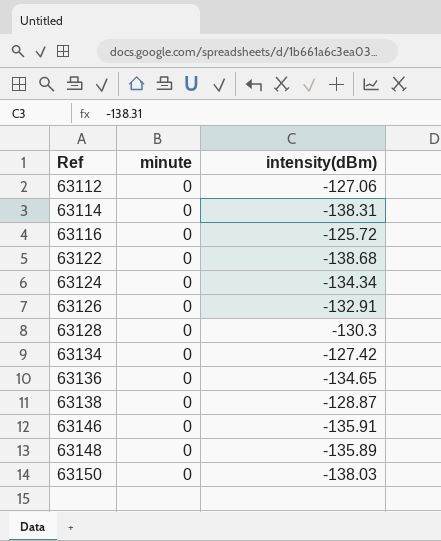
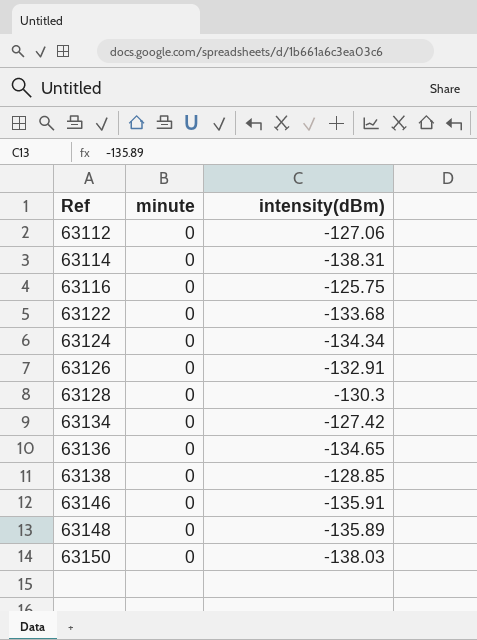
63116 | intensity(dBm): -125.72 -> -125.75
63122 | intensity(dBm): -138.68 -> -133.68
63138 | intensity(dBm): -128.87 -> -128.85

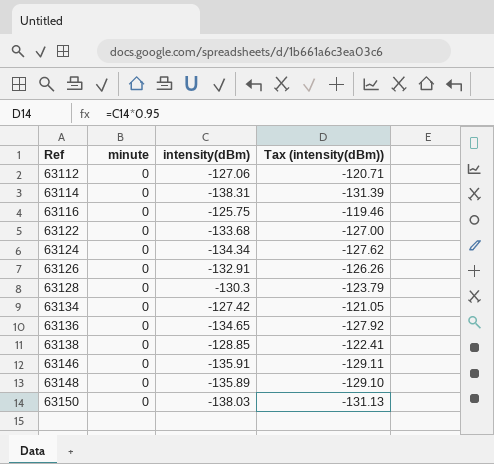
column Tax (intensity(dBm)) | formula: none -> [intensity(dBm)] * 0.95

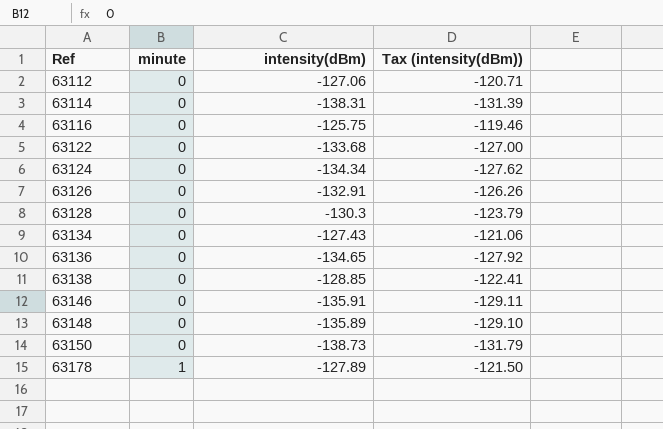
63134 | intensity(dBm): -127.42 -> -127.43
63134 | Tax (intensity(dBm)): -121.05 -> -121.06
63150 | intensity(dBm): -138.03 -> -138.73
63150 | Tax (intensity(dBm)): -131.13 -> -131.79
row 63178: none -> 1 | -127.89 | -121.50

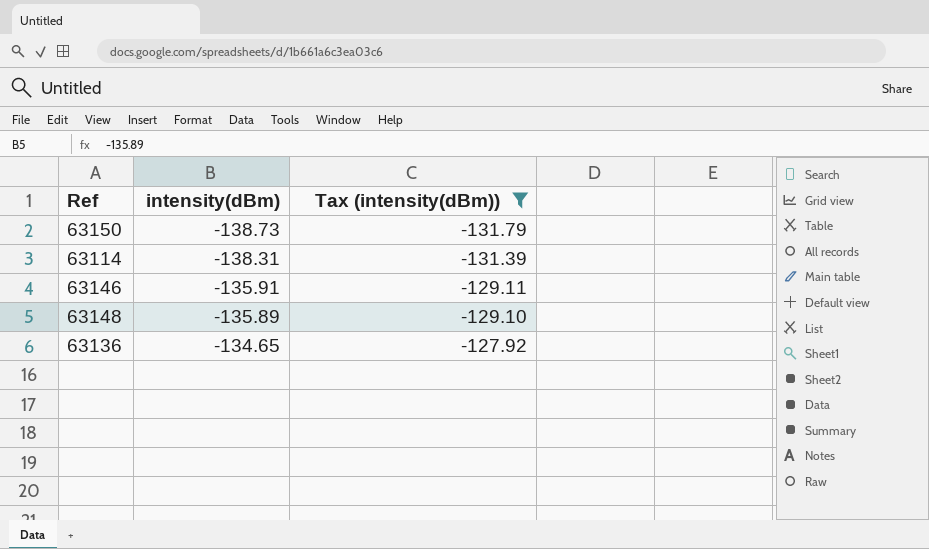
filter: none -> Tax (intensity(dBm)) <= -127.92
row order: Ref ascending -> intensity(dBm) ascending
column minute | position: 2 -> none

